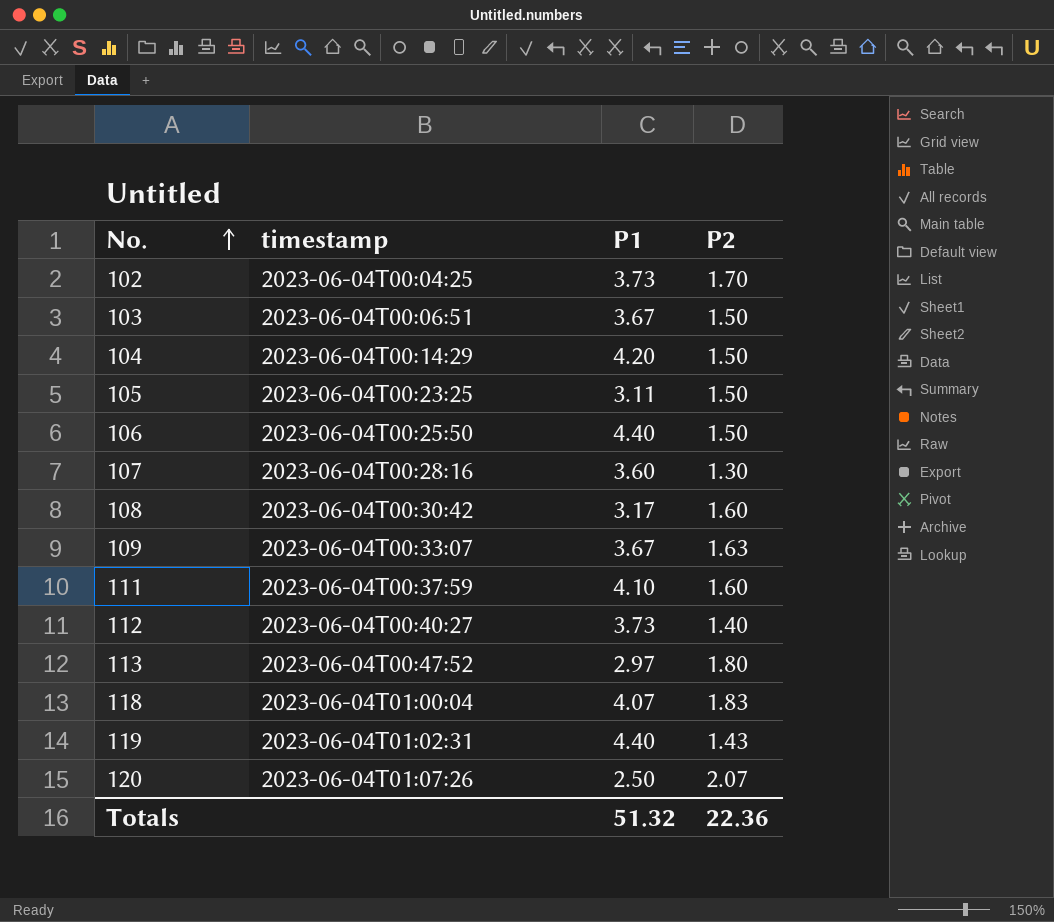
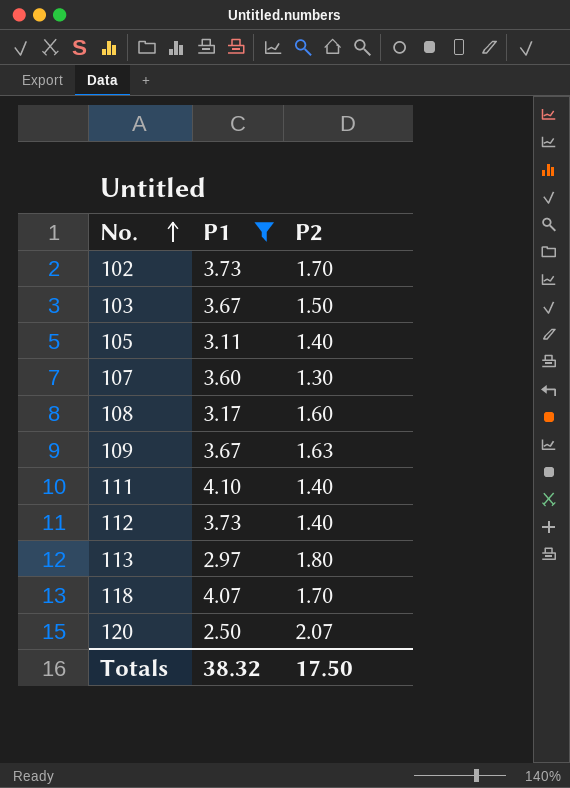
filter: none -> P1 <= 4.10
column timestamp | position: 2 -> none
105 | P2: 1.50 -> 1.40
111 | P2: 1.60 -> 1.40
118 | P2: 1.83 -> 1.70
Totals | P1: 51.32 -> 38.32
Totals | P2: 22.36 -> 17.50

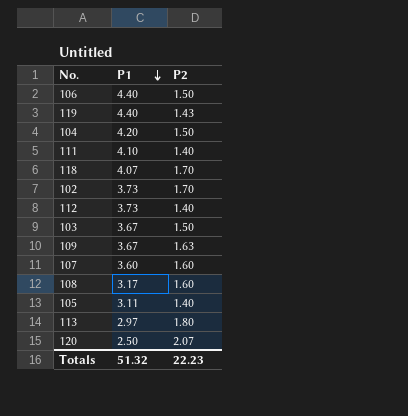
filter: P1 <= 4.10 -> none
row order: No. ascending -> P1 descending
107 | P2: 1.30 -> 1.60
Totals | P1: 38.32 -> 51.32
Totals | P2: 17.50 -> 22.23

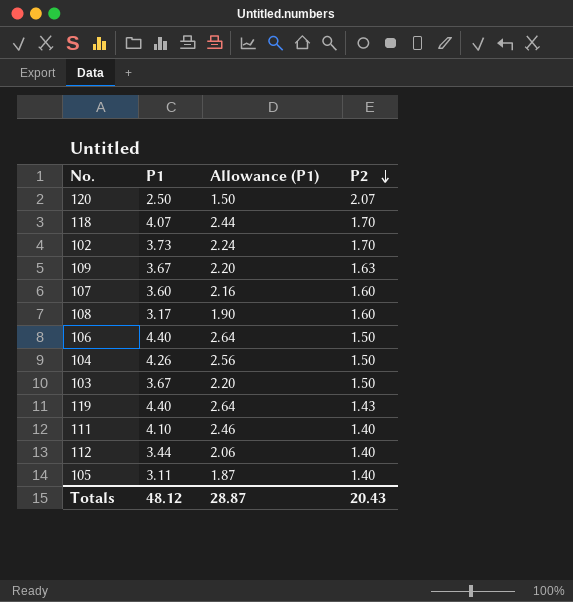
row order: P1 descending -> P2 descending
column Allowance (P1) | formula: none -> [P1] * 0.6
row 113: 2.97 | 1.80 -> none
104 | P1: 4.20 -> 4.26
112 | P1: 3.73 -> 3.44
Totals | P1: 51.32 -> 48.12
Totals | P2: 22.23 -> 20.43

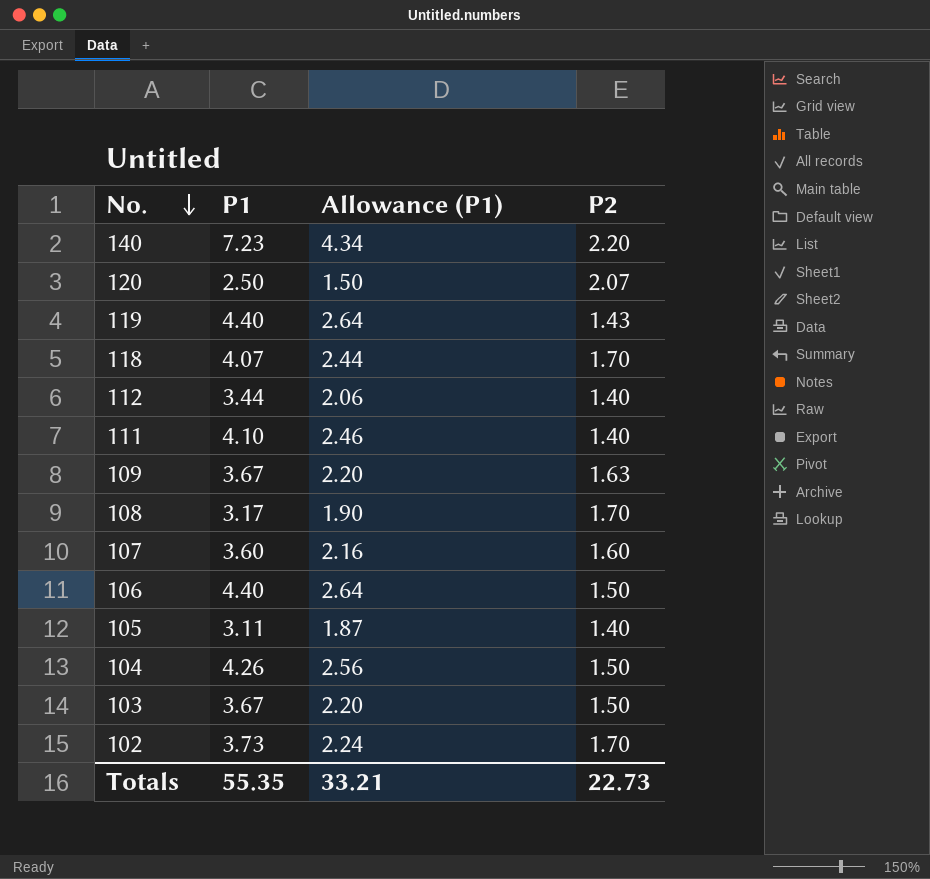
row order: P2 descending -> No. descending
row 140: none -> 7.23 | 4.34 | 2.20
108 | P2: 1.60 -> 1.70
Totals | P1: 48.12 -> 55.35
Totals | Allowance (P1): 28.87 -> 33.21
Totals | P2: 20.43 -> 22.73

